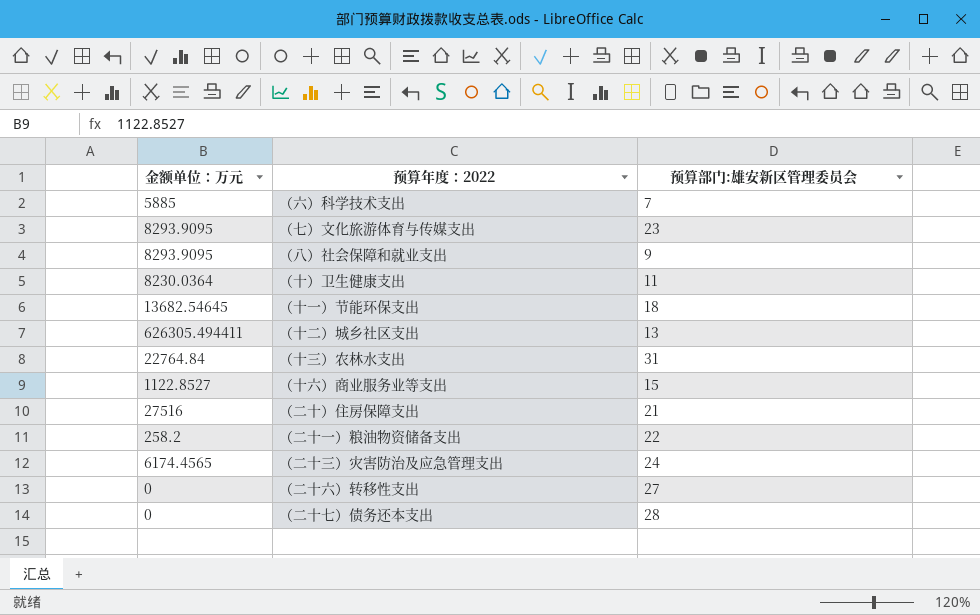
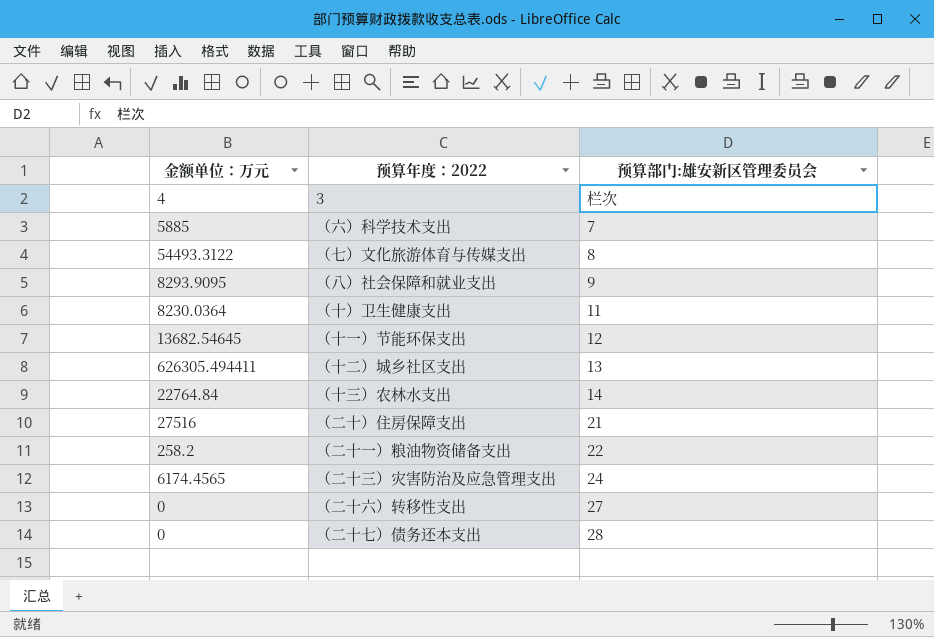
row （十六）商业服务业等支出: 1122.8527 | 15 -> none
row 3: none -> 4 | 栏次
（七）文化旅游体育与传媒支出 | 金额单位：万元: 8293.9095 -> 54493.3122
（七）文化旅游体育与传媒支出 | 预算部门:雄安新区管理委员会: 23 -> 8
（十一）节能环保支出 | 预算部门:雄安新区管理委员会: 18 -> 12
（十三）农林水支出 | 预算部门:雄安新区管理委员会: 31 -> 14

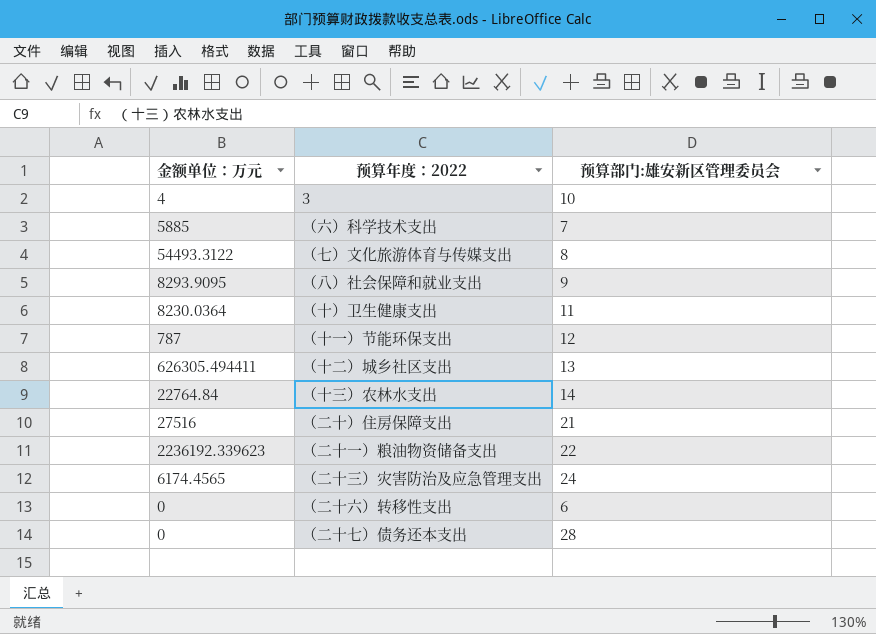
3 | 预算部门:雄安新区管理委员会: 栏次 -> 10
（十一）节能环保支出 | 金额单位：万元: 13682.54645 -> 787
（二十一）粮油物资储备支出 | 金额单位：万元: 258.2 -> 2236192.339623
（二十六）转移性支出 | 预算部门:雄安新区管理委员会: 27 -> 6

